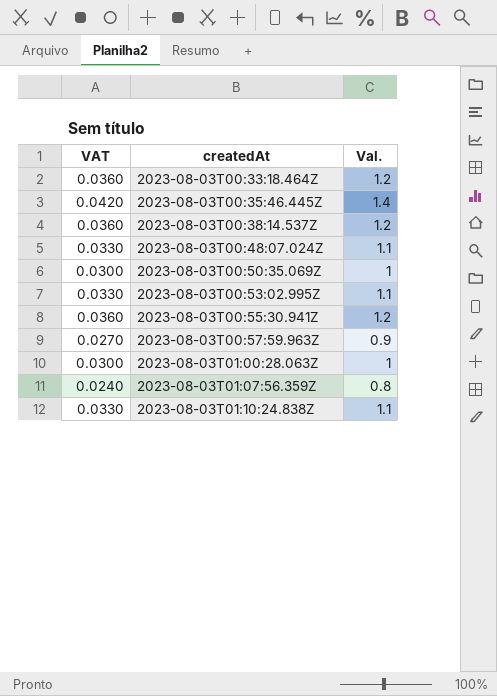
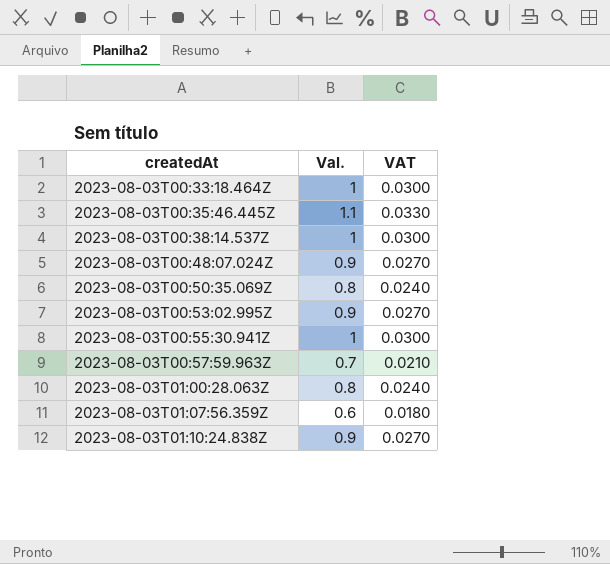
column VAT | position: 1 -> 3
2023-08-03T00:33:18.464Z | Val.: 1.2 -> 1
2023-08-03T00:33:18.464Z | VAT: 0.0360 -> 0.0300
2023-08-03T00:35:46.445Z | Val.: 1.4 -> 1.1
2023-08-03T00:35:46.445Z | VAT: 0.0420 -> 0.0330
2023-08-03T00:38:14.537Z | Val.: 1.2 -> 1
2023-08-03T00:38:14.537Z | VAT: 0.0360 -> 0.0300
2023-08-03T00:48:07.024Z | Val.: 1.1 -> 0.9
2023-08-03T00:48:07.024Z | VAT: 0.0330 -> 0.0270
2023-08-03T00:50:35.069Z | Val.: 1 -> 0.8
2023-08-03T00:50:35.069Z | VAT: 0.0300 -> 0.0240
2023-08-03T00:53:02.995Z | Val.: 1.1 -> 0.9
2023-08-03T00:53:02.995Z | VAT: 0.0330 -> 0.0270
2023-08-03T00:55:30.941Z | Val.: 1.2 -> 1
2023-08-03T00:55:30.941Z | VAT: 0.0360 -> 0.0300
2023-08-03T00:57:59.963Z | Val.: 0.9 -> 0.7
2023-08-03T00:57:59.963Z | VAT: 0.0270 -> 0.0210
2023-08-03T01:00:28.063Z | Val.: 1 -> 0.8
2023-08-03T01:00:28.063Z | VAT: 0.0300 -> 0.0240
2023-08-03T01:07:56.359Z | Val.: 0.8 -> 0.6
2023-08-03T01:07:56.359Z | VAT: 0.0240 -> 0.0180
2023-08-03T01:10:24.838Z | Val.: 1.1 -> 0.9
2023-08-03T01:10:24.838Z | VAT: 0.0330 -> 0.0270

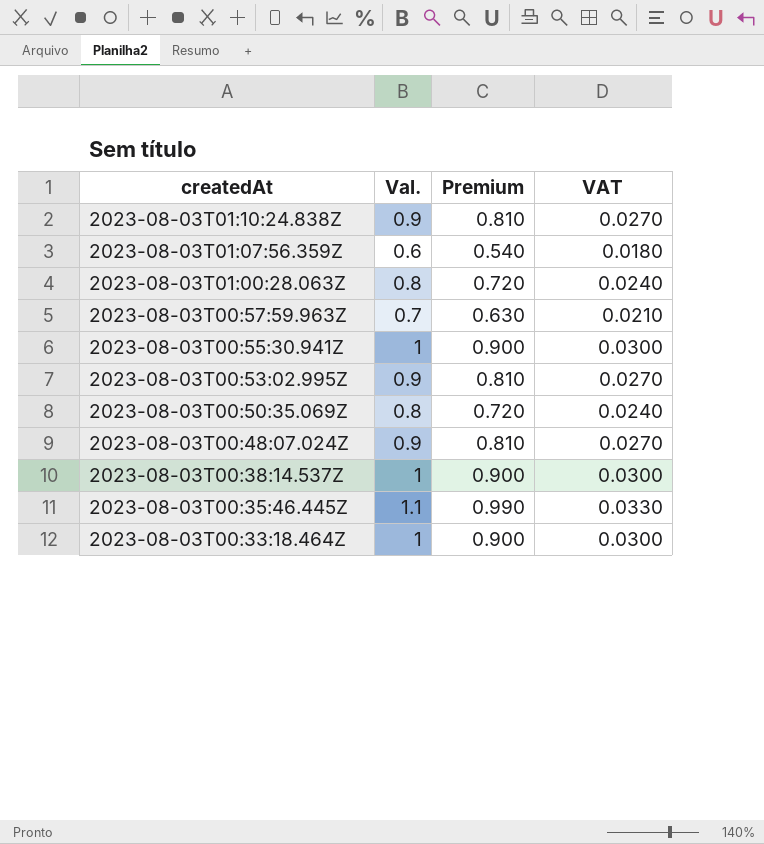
row order: createdAt ascending -> createdAt descending
column Premium | formula: none -> [Val.] * 0.9

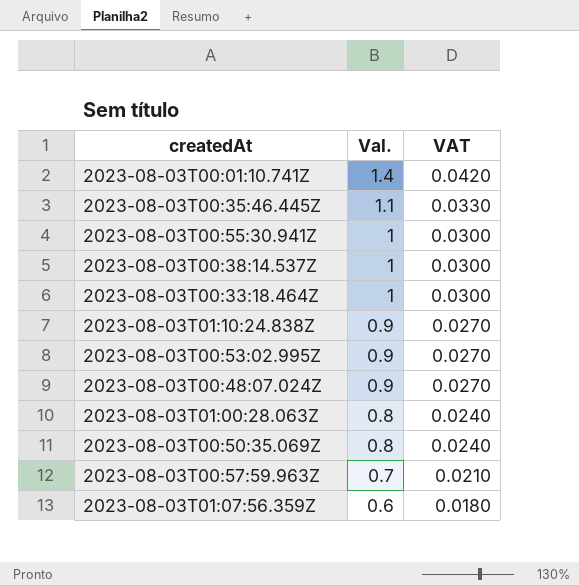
row order: createdAt descending -> Val. descending
column Premium | formula: [Val.] * 0.9 -> none
row 2023-08-03T00:01:10.741Z: none -> 1.4 | 0.0420

